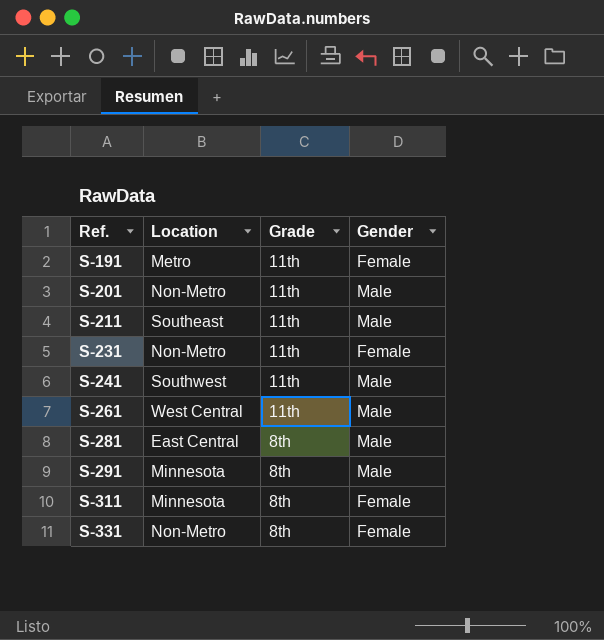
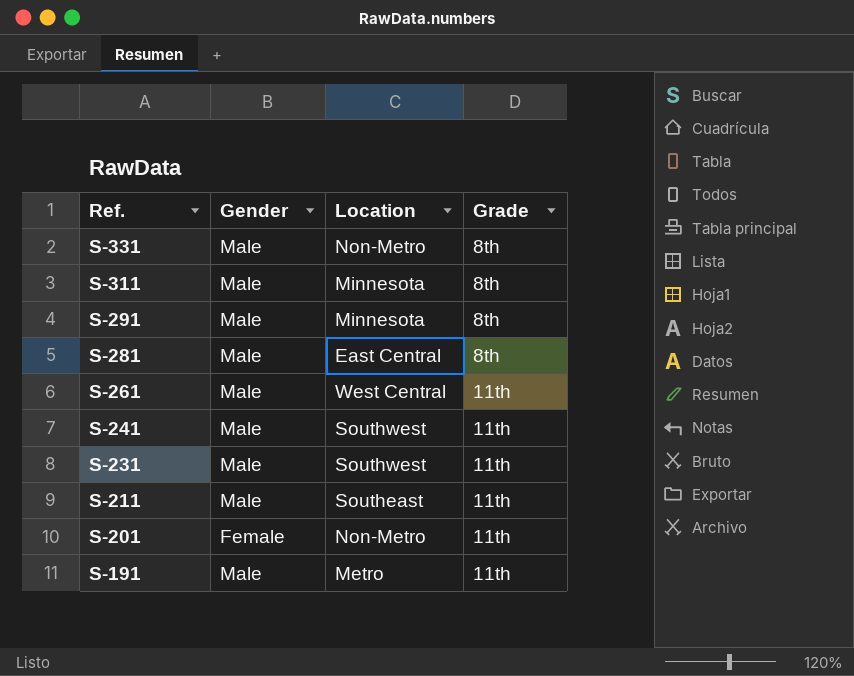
row order: Ref. ascending -> Ref. descending
column Gender | position: 4 -> 2
S-331 | Gender: Female -> Male
S-311 | Gender: Female -> Male
S-231 | Gender: Female -> Male
S-231 | Location: Non-Metro -> Southwest
S-201 | Gender: Male -> Female
S-191 | Gender: Female -> Male

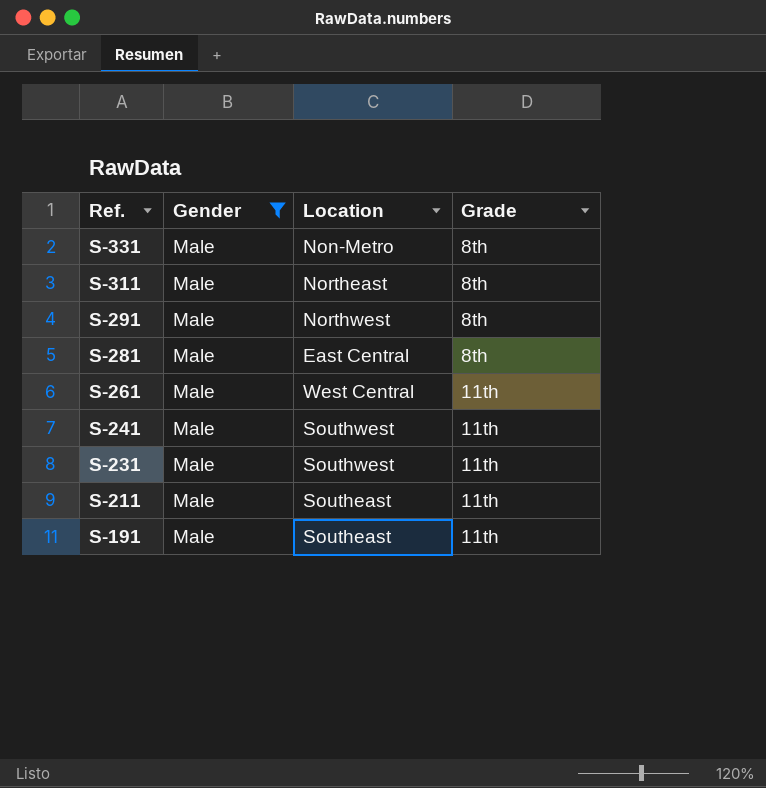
filter: none -> Gender = Male
S-311 | Location: Minnesota -> Northeast
S-291 | Location: Minnesota -> Northwest
S-191 | Location: Metro -> Southeast

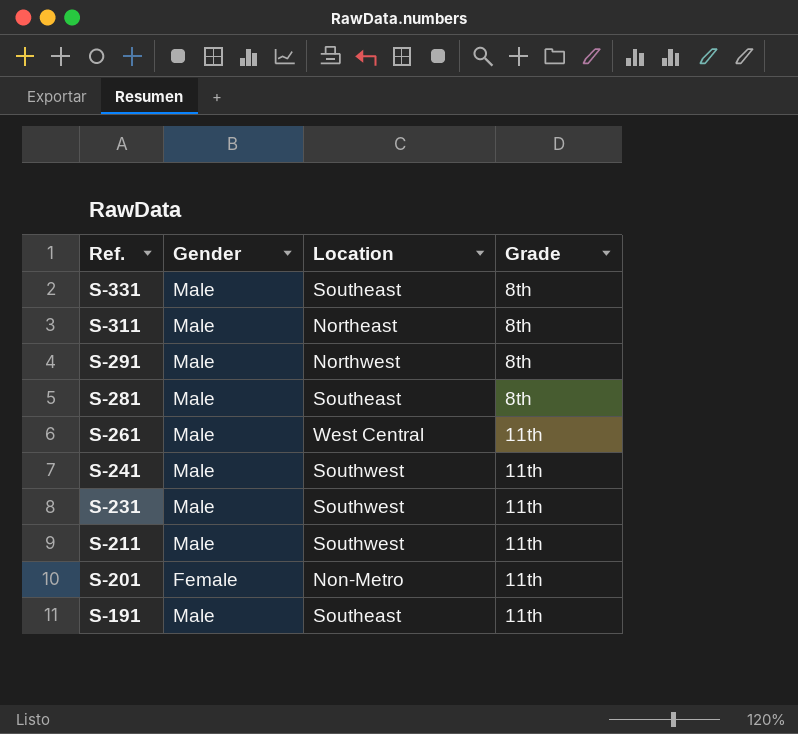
filter: Gender = Male -> none
S-331 | Location: Non-Metro -> Southeast
S-281 | Location: East Central -> Southeast
S-211 | Location: Southeast -> Southwest

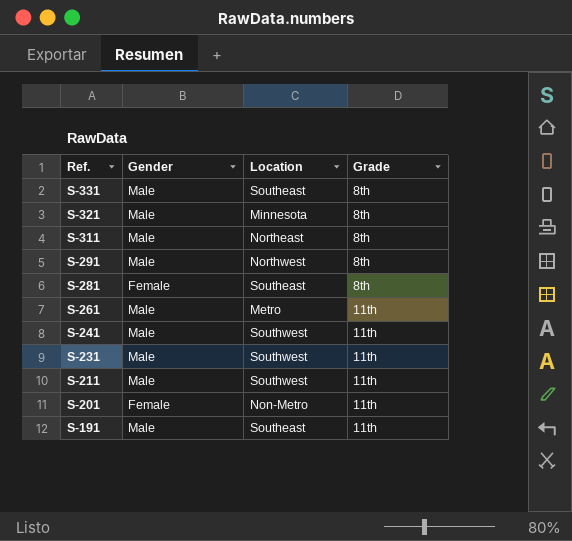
row S-321: none -> Male | Minnesota | 8th
S-281 | Gender: Male -> Female
S-261 | Location: West Central -> Metro

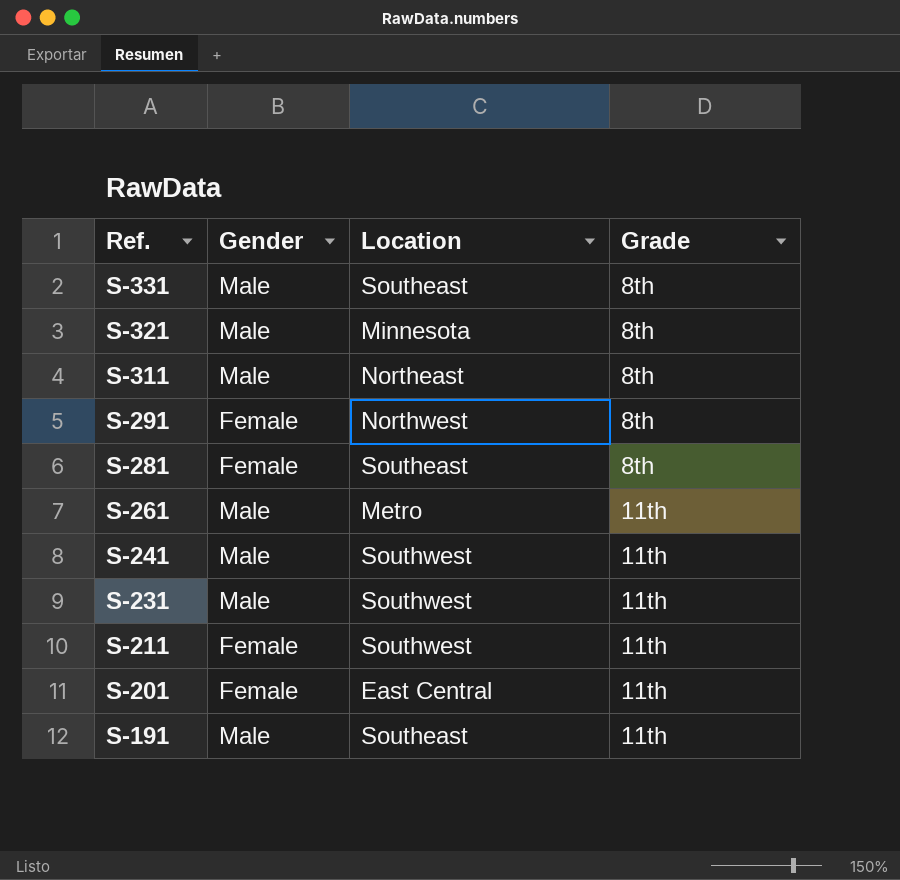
S-291 | Gender: Male -> Female
S-211 | Gender: Male -> Female
S-201 | Location: Non-Metro -> East Central

